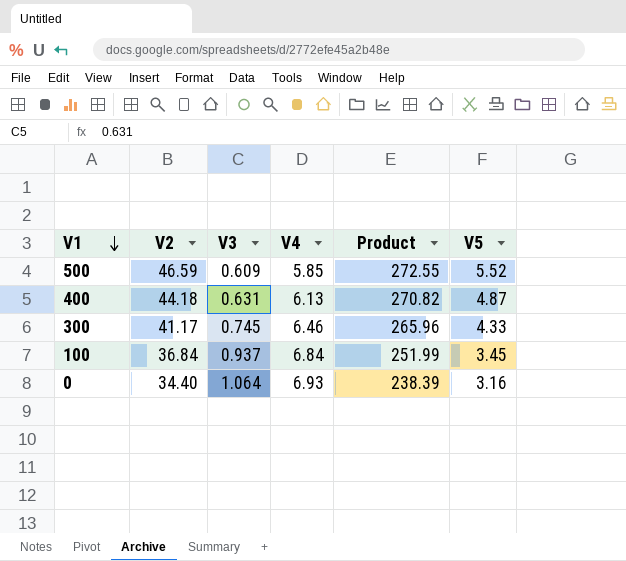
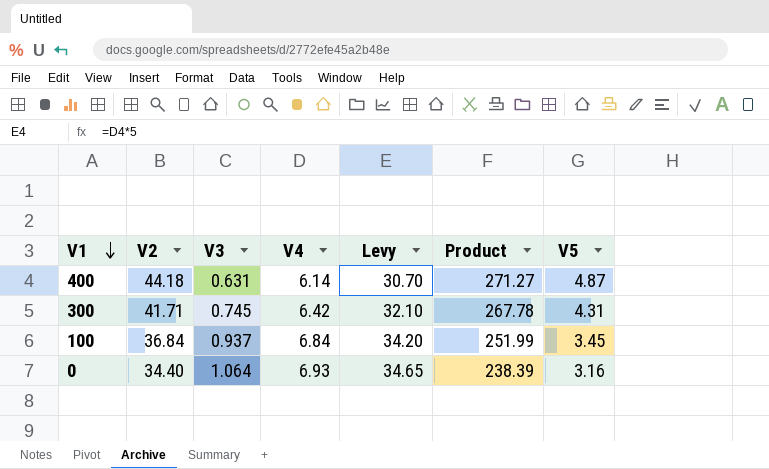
column Levy | formula: none -> [V4] * 5
row 500: 46.59 | 0.609 | 5.85 | 272.55 | 5.52 -> none
400 | V4: 6.13 -> 6.14
400 | Product: 270.82 -> 271.27
300 | V2: 41.17 -> 41.71
300 | V4: 6.46 -> 6.42
300 | Product: 265.96 -> 267.78
300 | V5: 4.33 -> 4.31

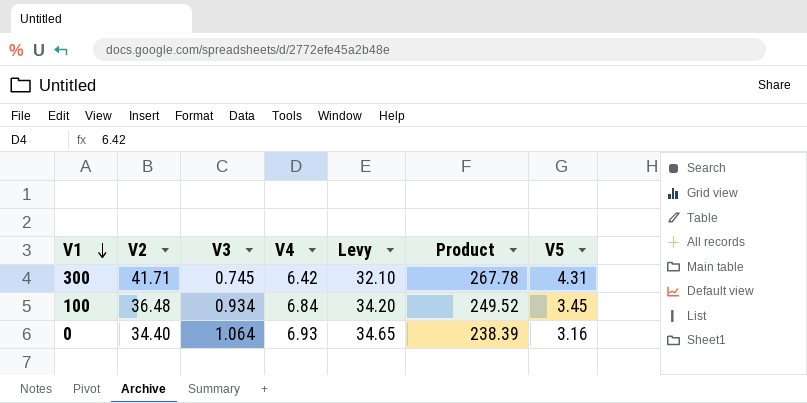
row 400: 44.18 | 0.631 | 6.14 | 30.70 | 271.27 | 4.87 -> none
100 | V2: 36.84 -> 36.48
100 | V3: 0.937 -> 0.934
100 | Product: 251.99 -> 249.52

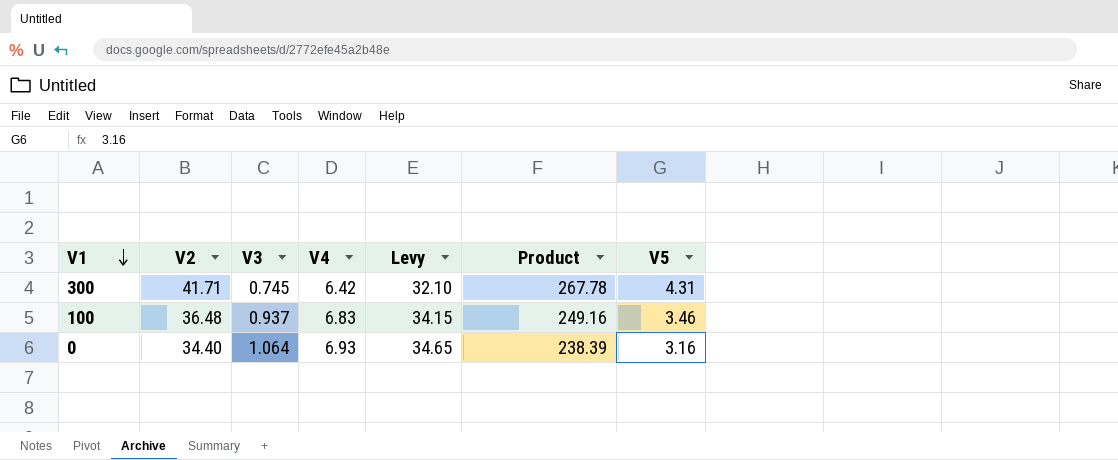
100 | V3: 0.934 -> 0.937
100 | V4: 6.84 -> 6.83
100 | Levy: 34.20 -> 34.15
100 | Product: 249.52 -> 249.16
100 | V5: 3.45 -> 3.46

